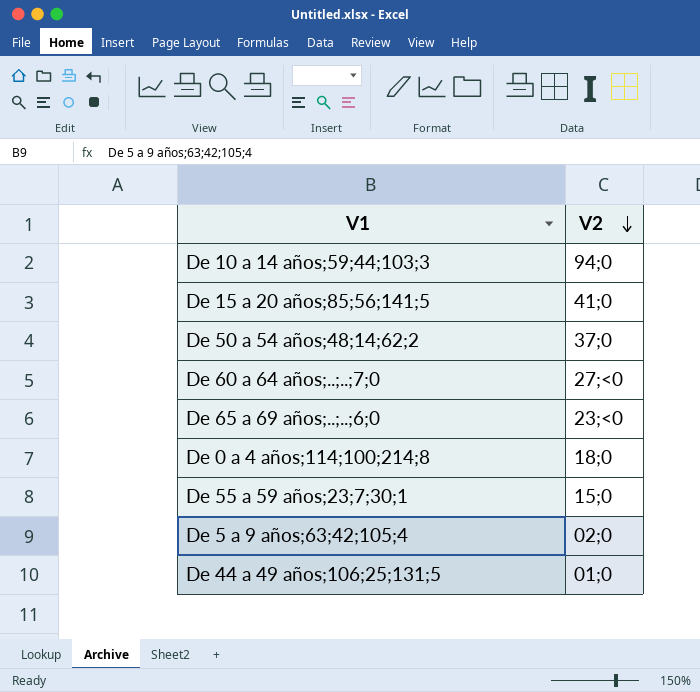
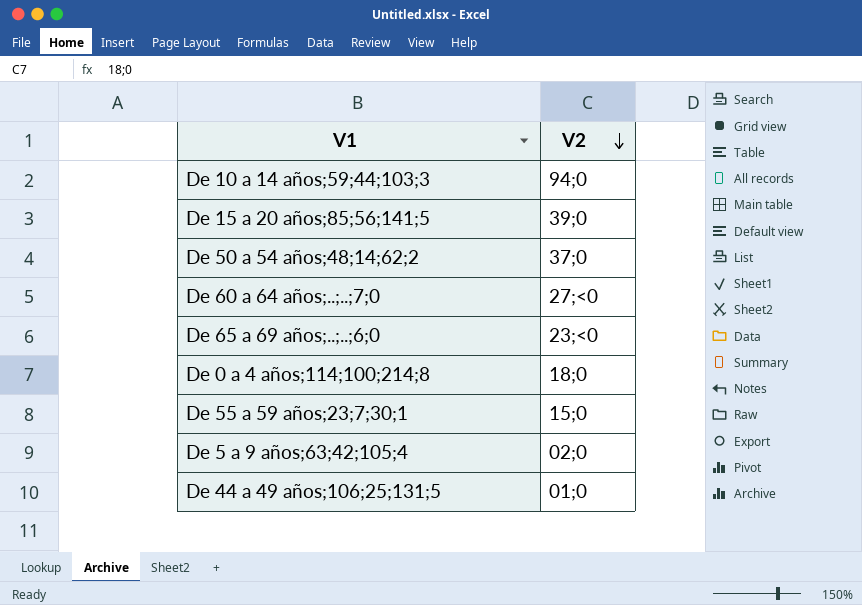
De 15 a 20 años;85;56;141;5 | V2: 41;0 -> 39;0

